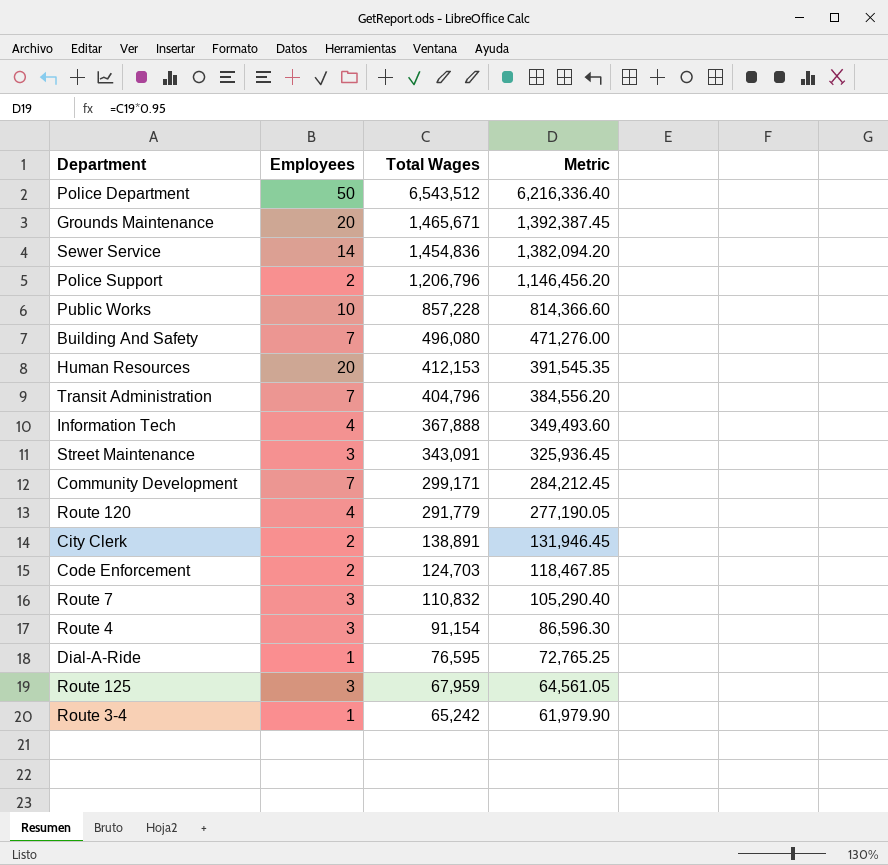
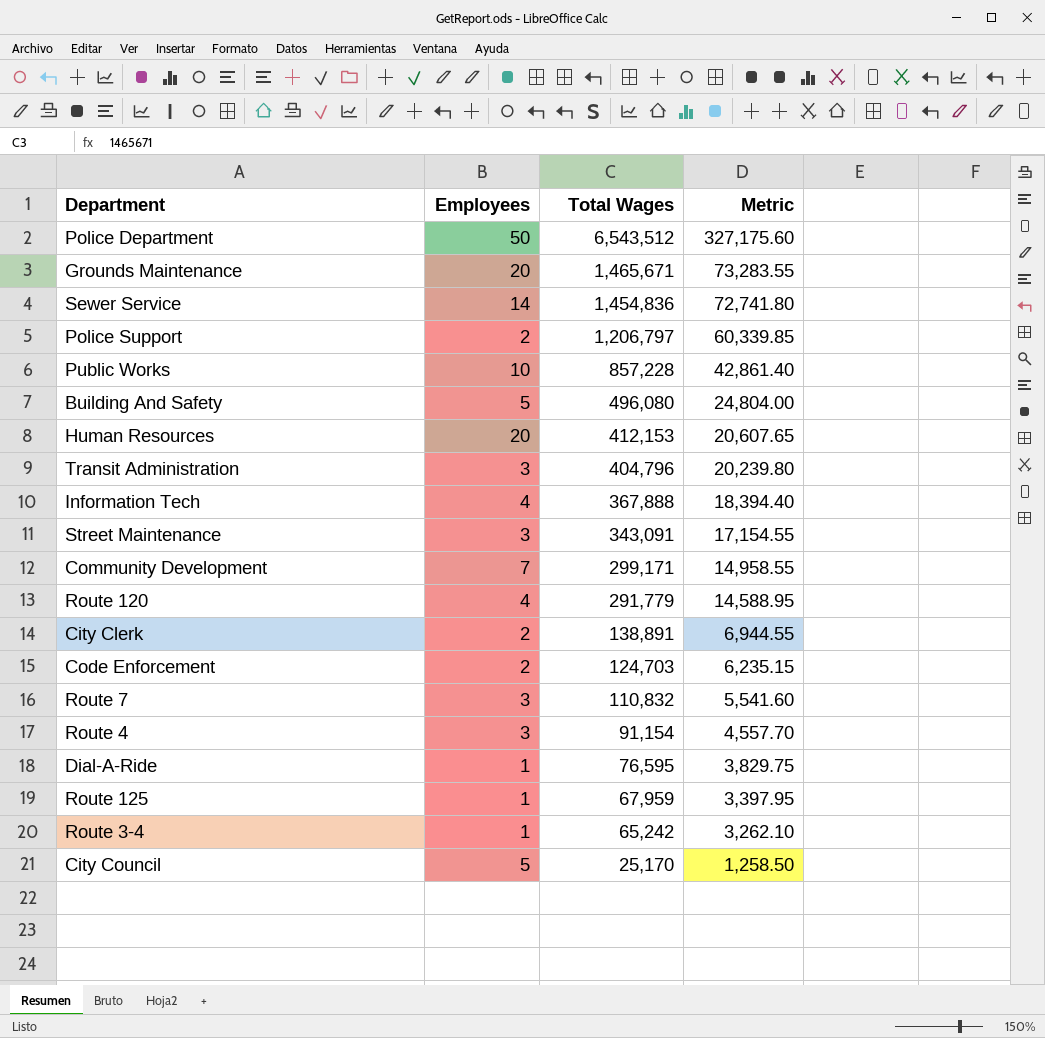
column Metric | formula: [Total Wages] * 0.95 -> [Total Wages] * 0.05
Police Support | Total Wages: 1,206,796 -> 1,206,797
Building And Safety | Employees: 7 -> 5
Transit Administration | Employees: 7 -> 3
Route 125 | Employees: 3 -> 1
row City Council: none -> 5 | 25,170 | 1,258.50

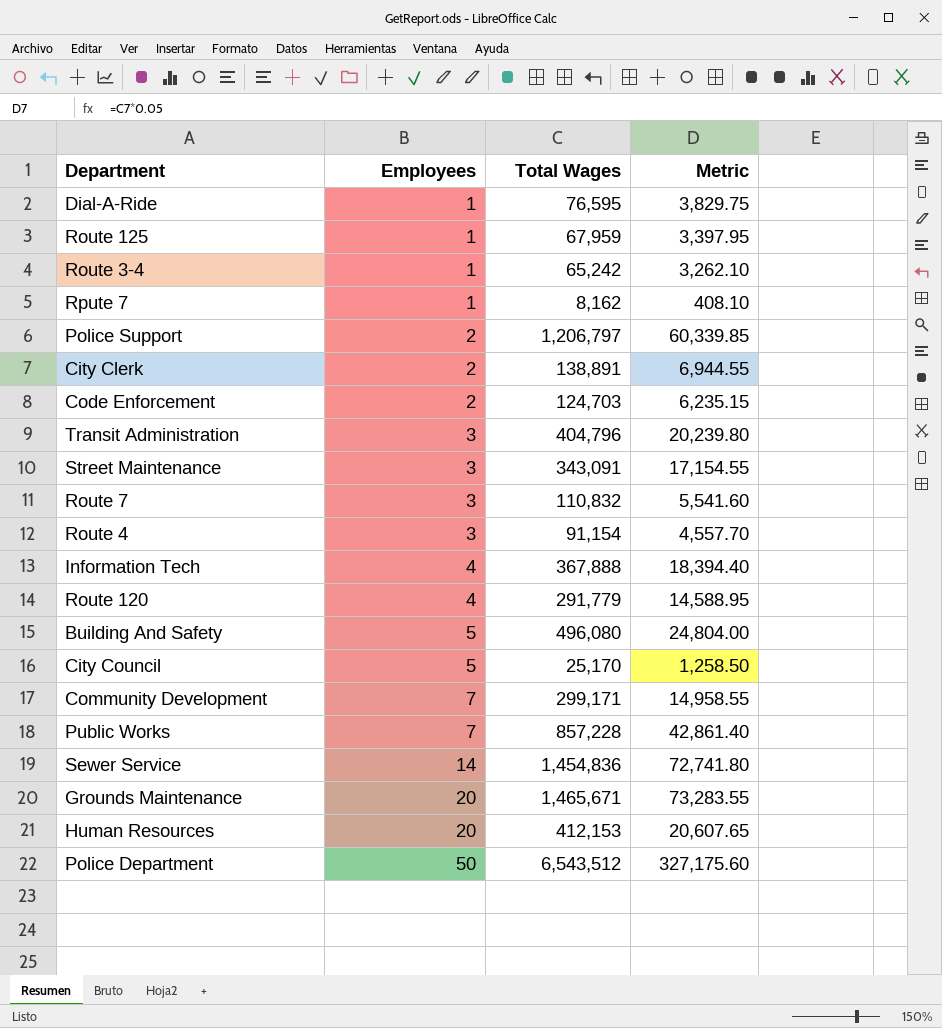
row order: Total Wages descending -> Employees ascending
row Rpute 7: none -> 1 | 8,162 | 408.10
Public Works | Employees: 10 -> 7

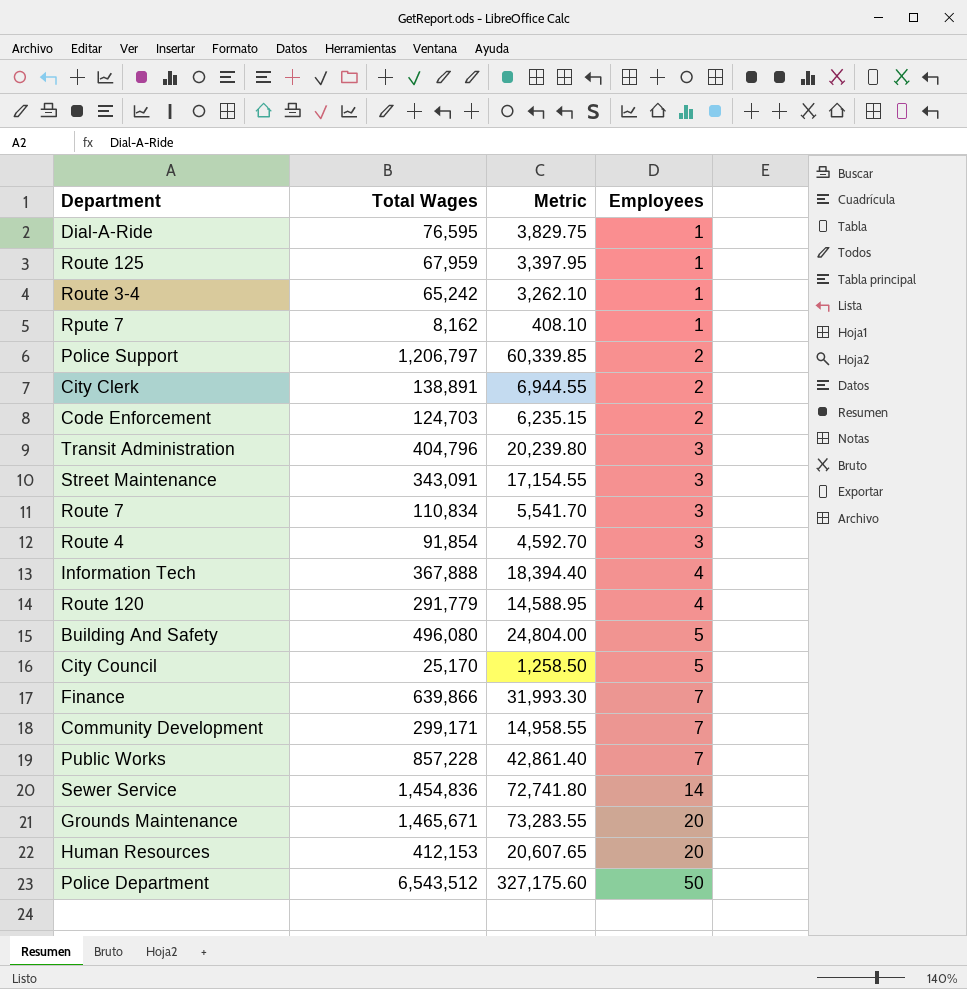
column Employees | position: 2 -> 4
Route 7 | Total Wages: 110,832 -> 110,834
Route 7 | Metric: 5,541.60 -> 5,541.70
Route 4 | Total Wages: 91,154 -> 91,854
Route 4 | Metric: 4,557.70 -> 4,592.70
row Finance: none -> 639,866 | 31,993.30 | 7

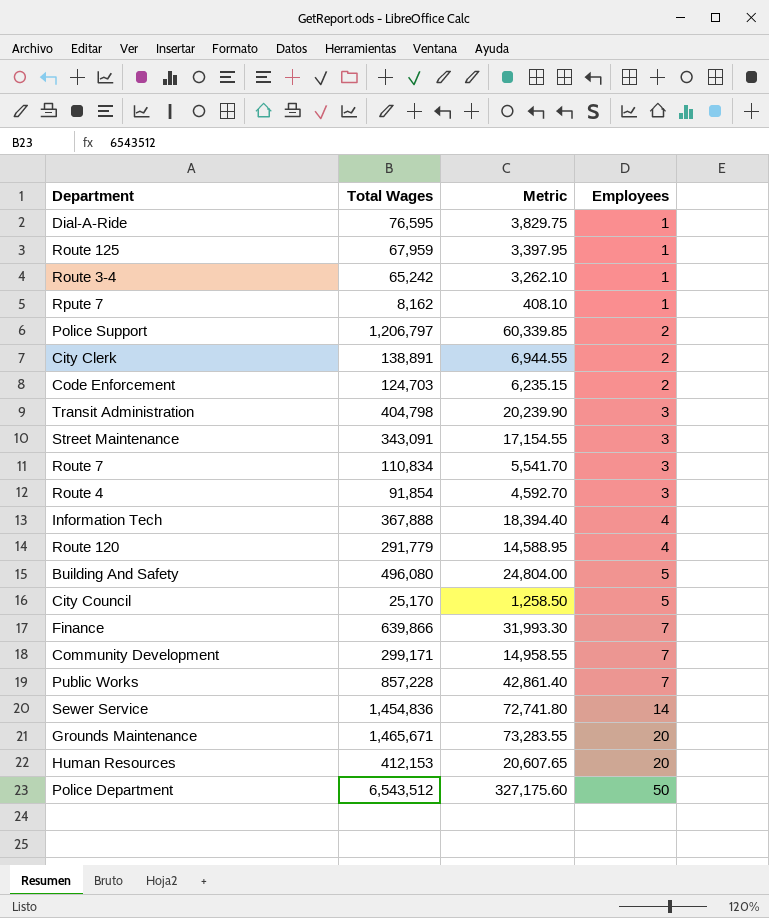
Transit Administration | Total Wages: 404,796 -> 404,798
Transit Administration | Metric: 20,239.80 -> 20,239.90

